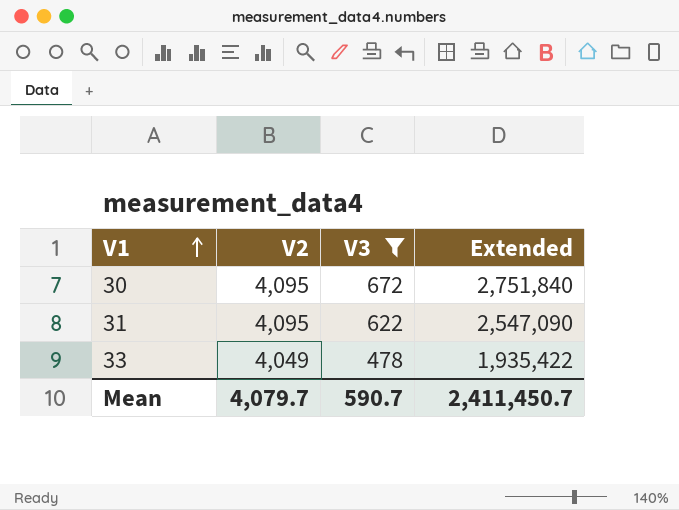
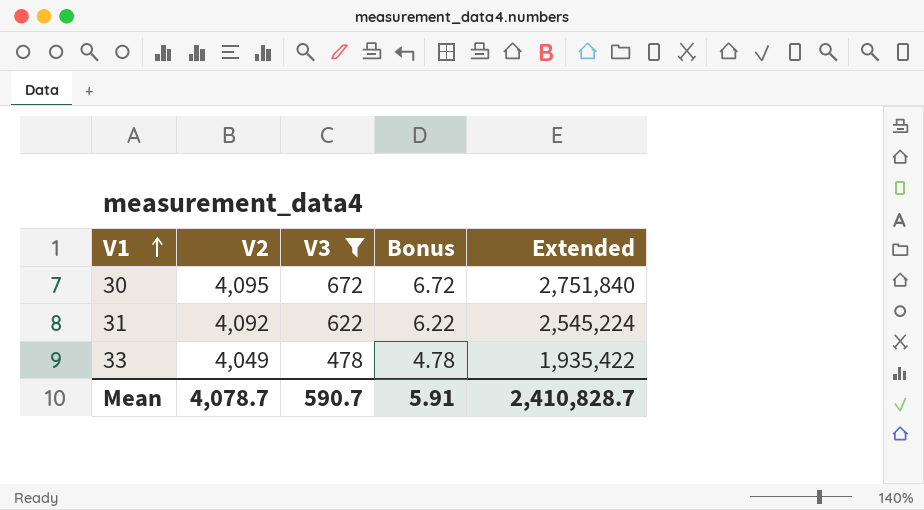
column Bonus | formula: none -> [V3] * 0.01
31 | V2: 4,095 -> 4,092
31 | Extended: 2,547,090 -> 2,545,224
Mean | V2: 4,079.7 -> 4,078.7
Mean | Extended: 2,411,450.7 -> 2,410,828.7

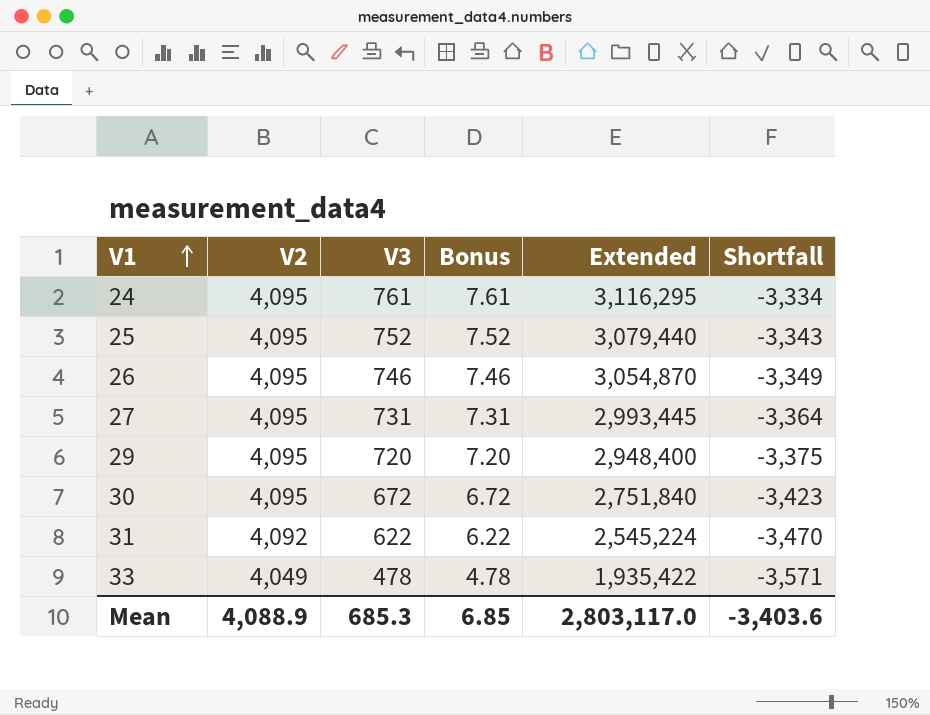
filter: V3 <= 672 -> none
column Shortfall | formula: none -> [V3] - [V2]
Mean | V2: 4,078.7 -> 4,088.9
Mean | V3: 590.7 -> 685.3
Mean | Bonus: 5.91 -> 6.85
Mean | Extended: 2,410,828.7 -> 2,803,117.0

